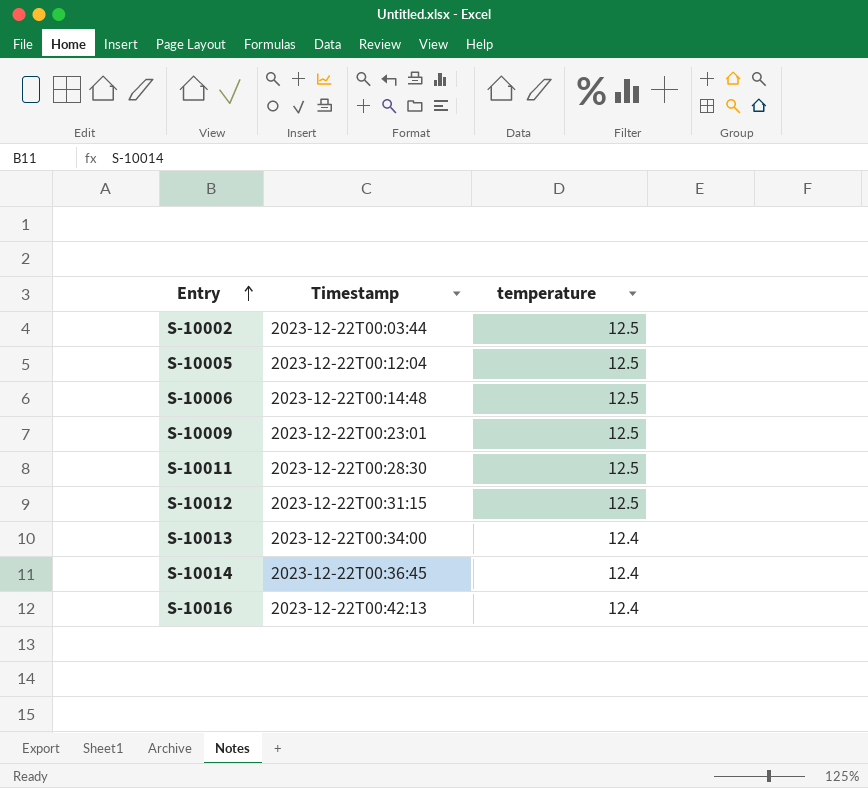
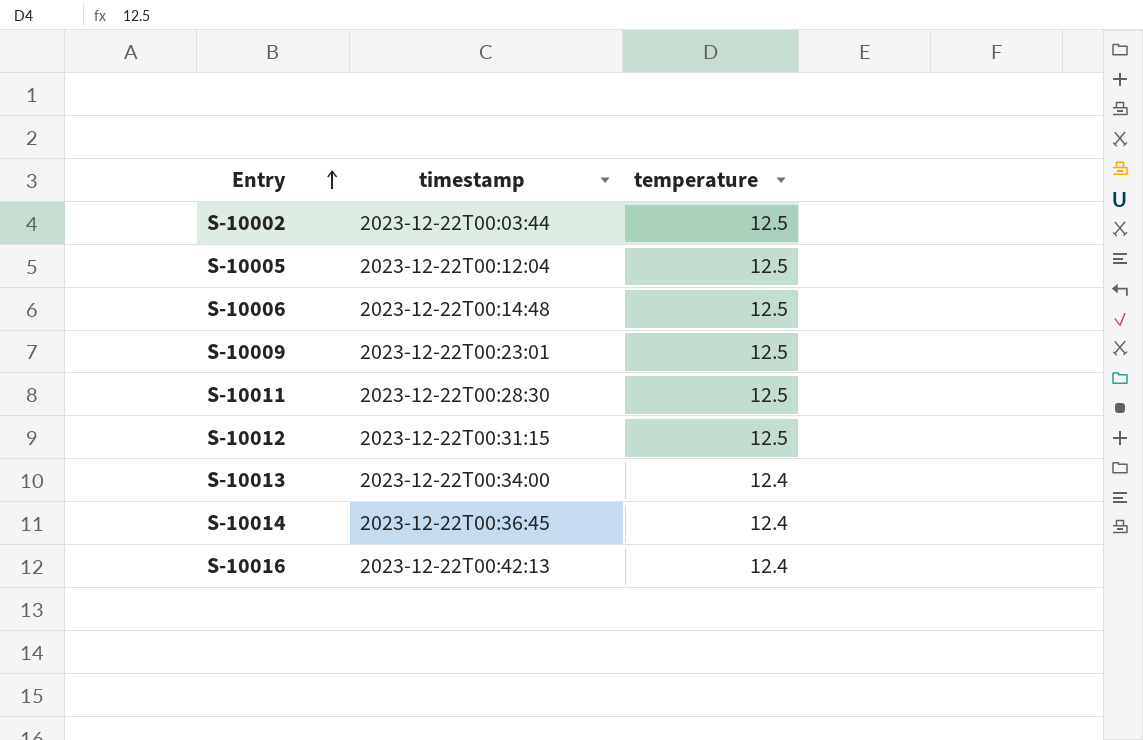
column name: Timestamp -> timestamp

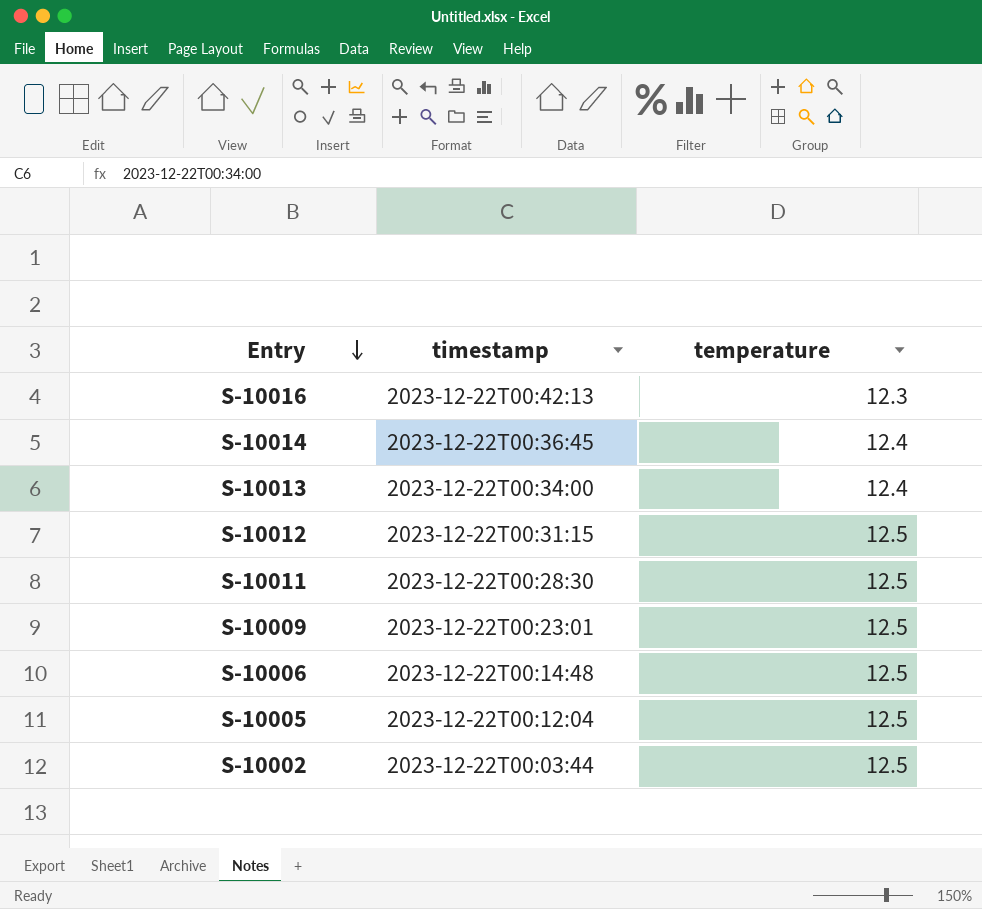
row order: Entry ascending -> Entry descending
S-10016 | temperature: 12.4 -> 12.3

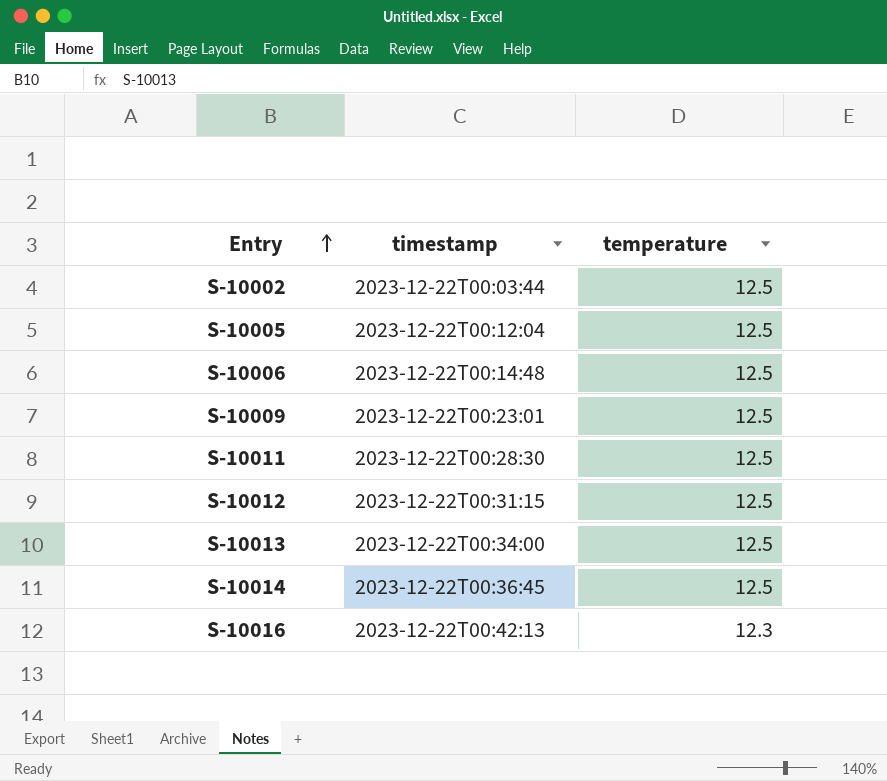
row order: Entry descending -> Entry ascending
S-10013 | temperature: 12.4 -> 12.5
S-10014 | temperature: 12.4 -> 12.5

